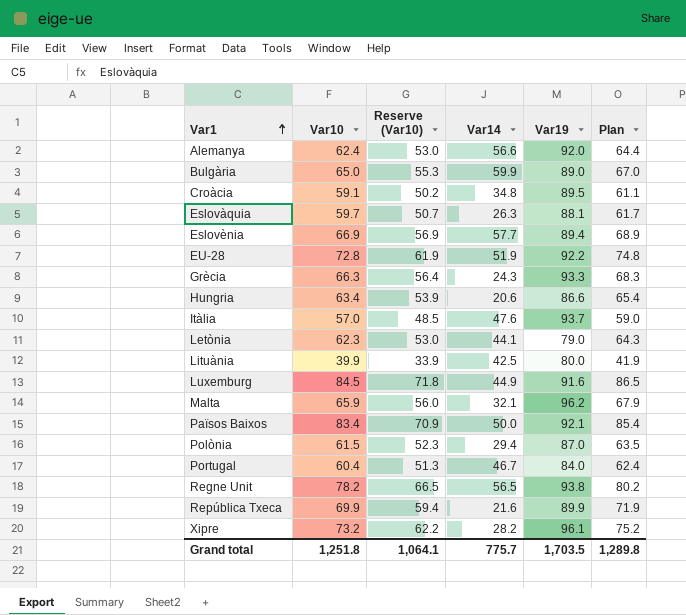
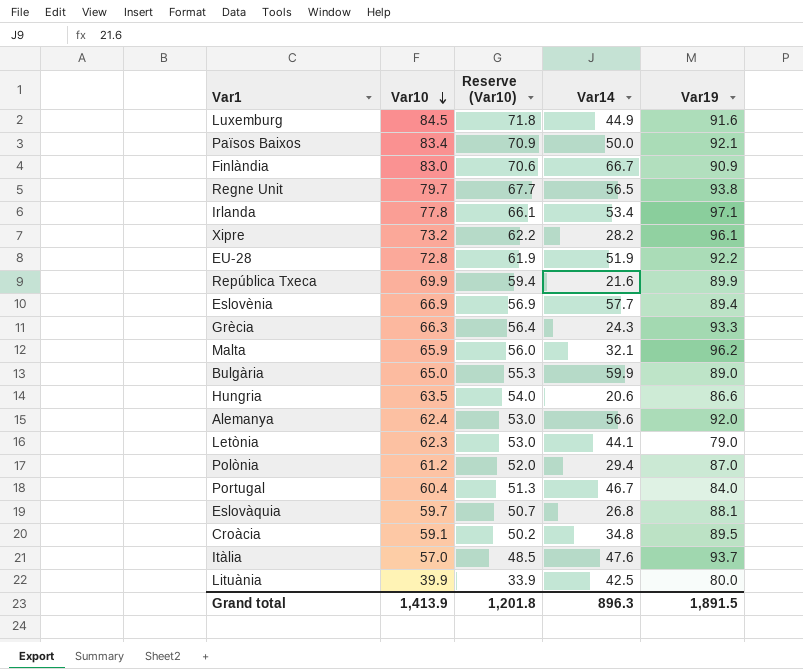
row order: Var1 ascending -> Var10 descending
column Plan | formula: [Var10] + 2 -> none
row Finlàndia: none -> 83.0 | 70.6 | 66.7 | 90.9
Regne Unit | Var10: 78.2 -> 79.7
Regne Unit | Reserve (Var10): 66.5 -> 67.7
row Irlanda: none -> 77.8 | 66.1 | 53.4 | 97.1
Hungria | Var10: 63.4 -> 63.5
Hungria | Reserve (Var10): 53.9 -> 54.0
Polònia | Var10: 61.5 -> 61.2
Polònia | Reserve (Var10): 52.3 -> 52.0
Eslovàquia | Var14: 26.3 -> 26.8
Grand total | Var10: 1,251.8 -> 1,413.9
Grand total | Reserve (Var10): 1,064.1 -> 1,201.8
Grand total | Var14: 775.7 -> 896.3
Grand total | Var19: 1,703.5 -> 1,891.5

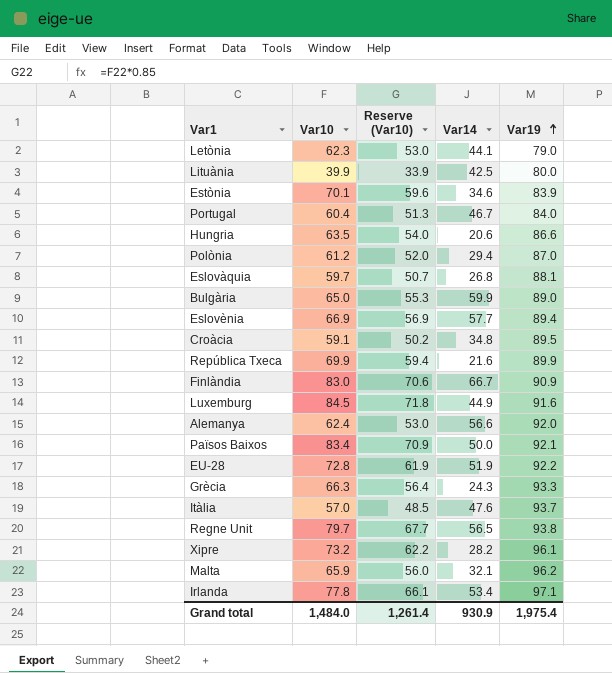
row order: Var10 descending -> Var19 ascending
row Estònia: none -> 70.1 | 59.6 | 34.6 | 83.9
Grand total | Var10: 1,413.9 -> 1,484.0
Grand total | Reserve (Var10): 1,201.8 -> 1,261.4
Grand total | Var14: 896.3 -> 930.9
Grand total | Var19: 1,891.5 -> 1,975.4

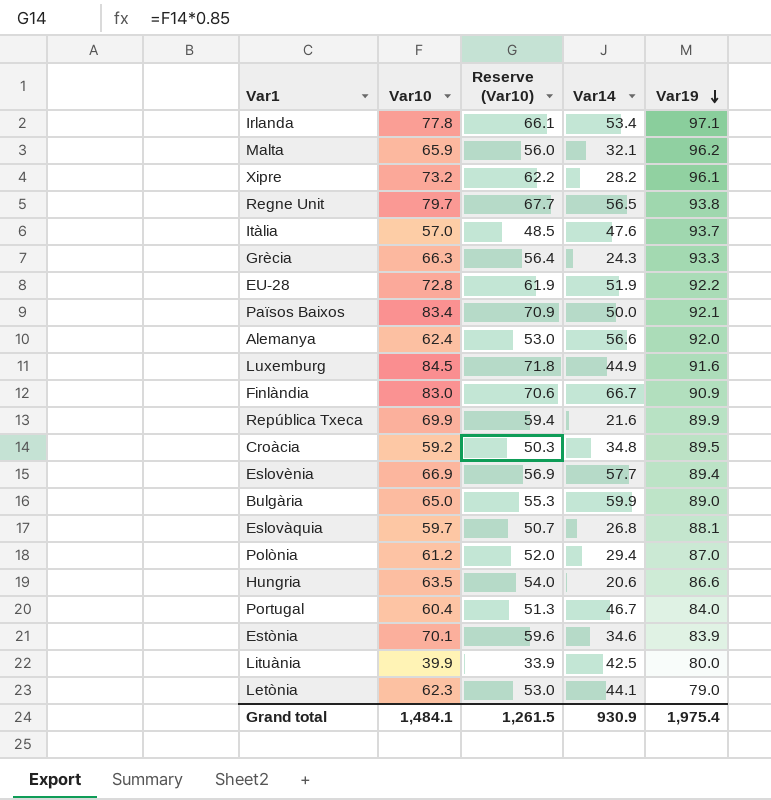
row order: Var19 ascending -> Var19 descending
Croàcia | Var10: 59.1 -> 59.2
Croàcia | Reserve (Var10): 50.2 -> 50.3
Grand total | Var10: 1,484.0 -> 1,484.1
Grand total | Reserve (Var10): 1,261.4 -> 1,261.5

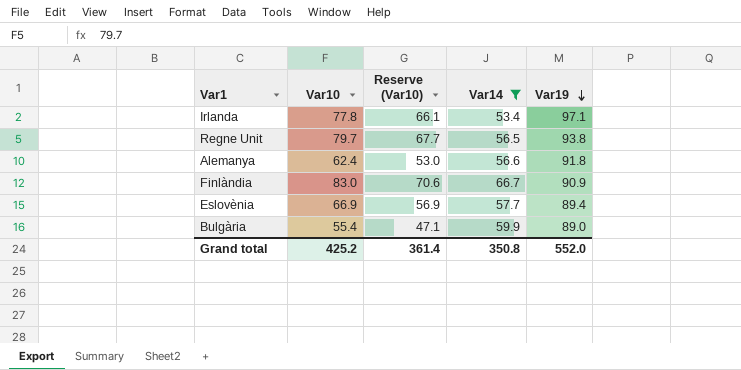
filter: none -> Var14 >= 53.4
Alemanya | Var19: 92.0 -> 91.8
Bulgària | Var10: 65.0 -> 55.4
Bulgària | Reserve (Var10): 55.3 -> 47.1
Grand total | Var10: 1,484.1 -> 425.2
Grand total | Reserve (Var10): 1,261.5 -> 361.4
Grand total | Var14: 930.9 -> 350.8
Grand total | Var19: 1,975.4 -> 552.0

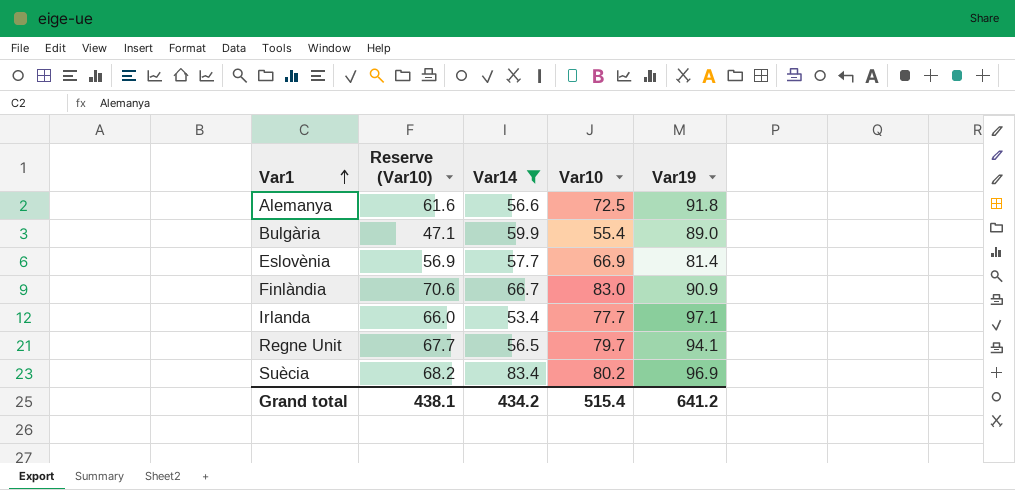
row order: Var19 descending -> Var1 ascending
column Var10 | position: 2 -> 4
Alemanya | Reserve (Var10): 53.0 -> 61.6
Alemanya | Var10: 62.4 -> 72.5
Eslovènia | Var19: 89.4 -> 81.4
Irlanda | Reserve (Var10): 66.1 -> 66.0
Irlanda | Var10: 77.8 -> 77.7
Regne Unit | Var19: 93.8 -> 94.1
row Suècia: none -> 68.2 | 83.4 | 80.2 | 96.9
Grand total | Reserve (Var10): 361.4 -> 438.1
Grand total | Var14: 350.8 -> 434.2
Grand total | Var10: 425.2 -> 515.4
Grand total | Var19: 552.0 -> 641.2

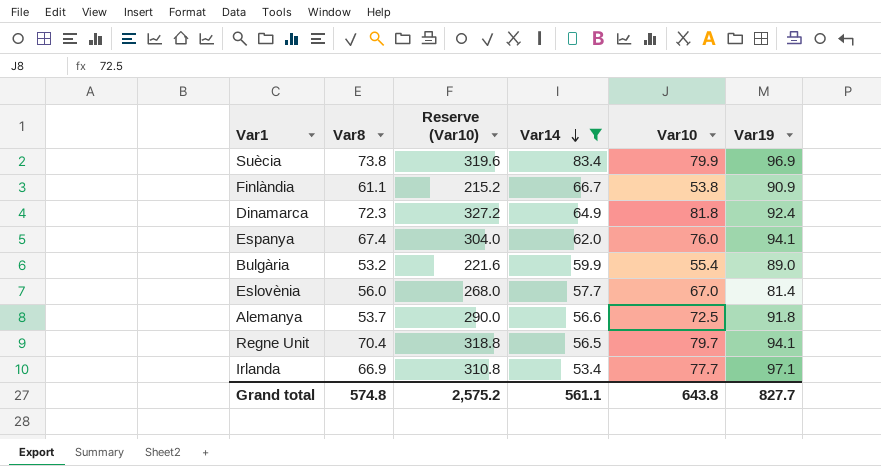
row order: Var1 ascending -> Var14 descending
column Var8 | position: none -> 2
column Reserve (Var10) | formula: [Var10] * 0.85 -> [Var10] * 4
Suècia | Var10: 80.2 -> 79.9
Finlàndia | Var10: 83.0 -> 53.8
row Dinamarca: none -> 72.3 | 327.2 | 64.9 | 81.8 | 92.4
row Espanya: none -> 67.4 | 304.0 | 62.0 | 76.0 | 94.1
Eslovènia | Var10: 66.9 -> 67.0
Grand total | Reserve (Var10): 438.1 -> 2,575.2
Grand total | Var14: 434.2 -> 561.1
Grand total | Var10: 515.4 -> 643.8
Grand total | Var19: 641.2 -> 827.7

